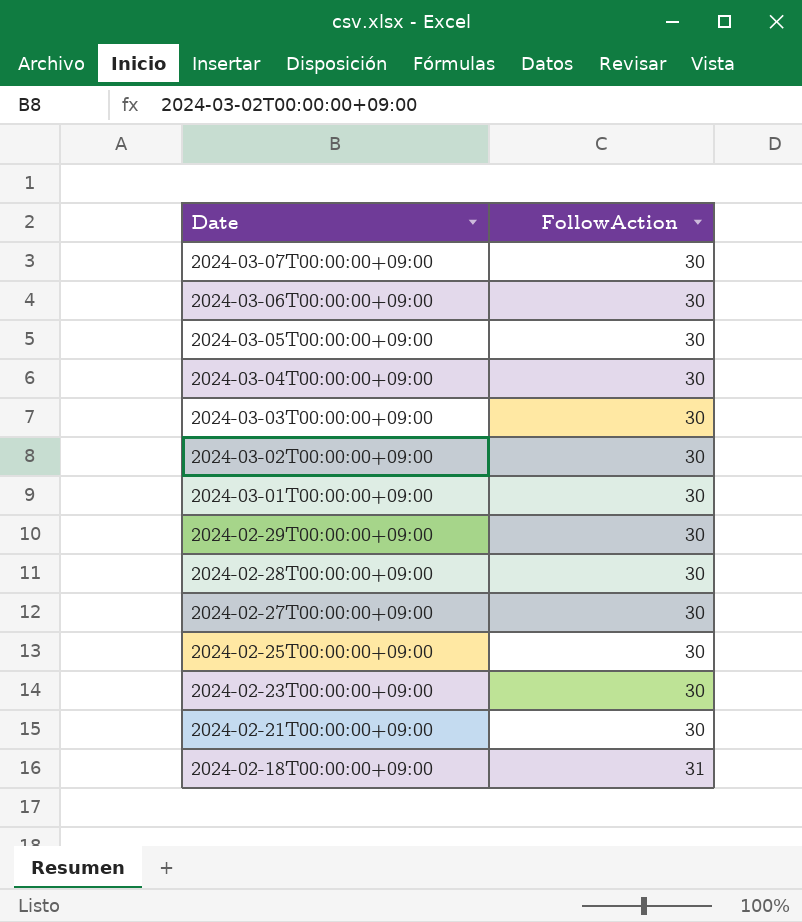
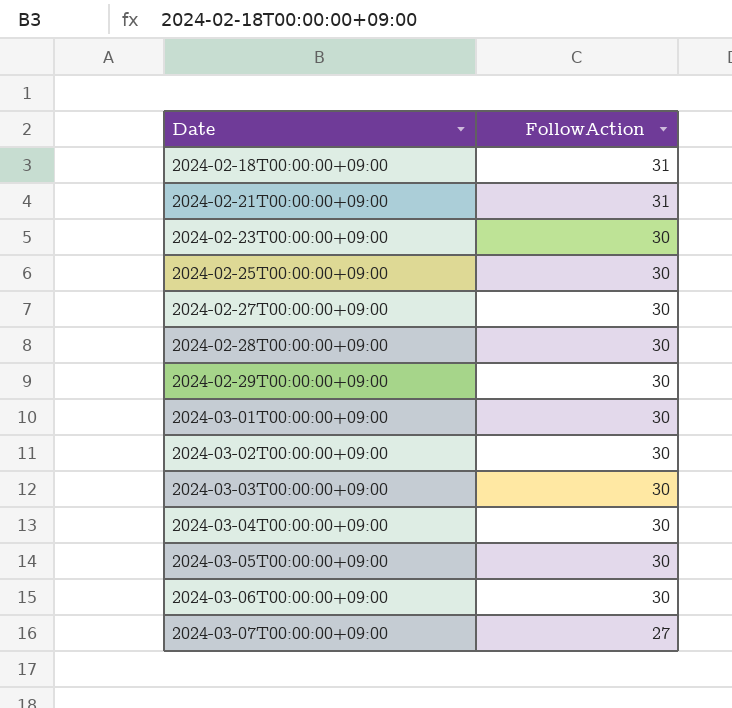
row order: Date descending -> Date ascending
2024-02-21T00:00:00+09:00 | FollowAction: 30 -> 31
2024-03-07T00:00:00+09:00 | FollowAction: 30 -> 27

